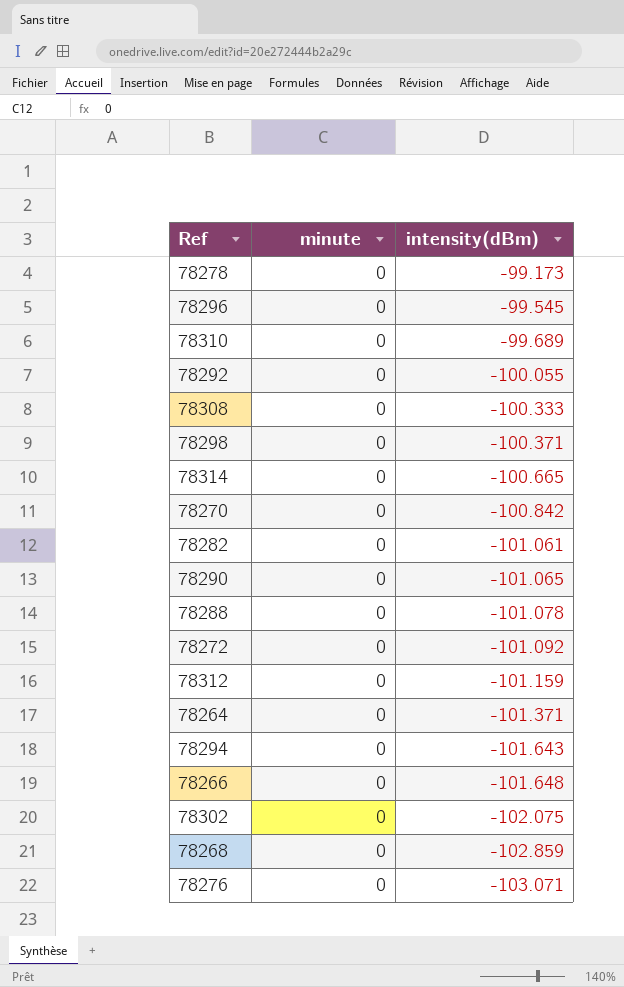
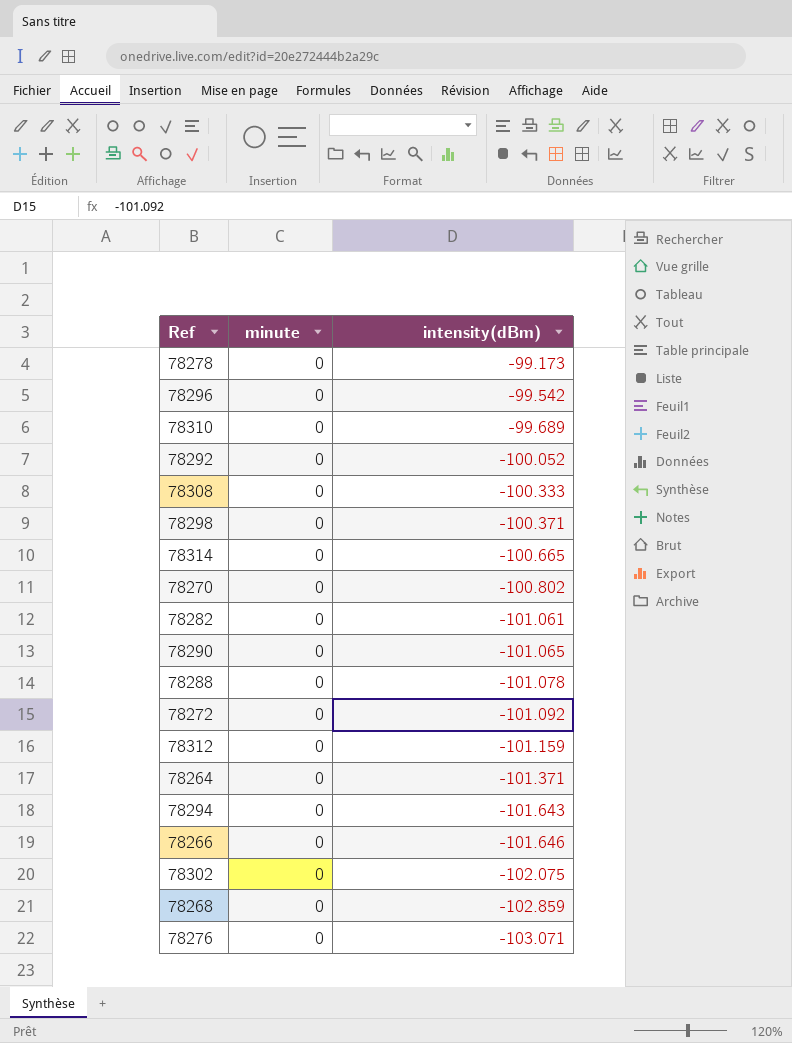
78296 | intensity(dBm): -99.545 -> -99.542
78292 | intensity(dBm): -100.055 -> -100.052
78270 | intensity(dBm): -100.842 -> -100.802
78266 | intensity(dBm): -101.648 -> -101.646

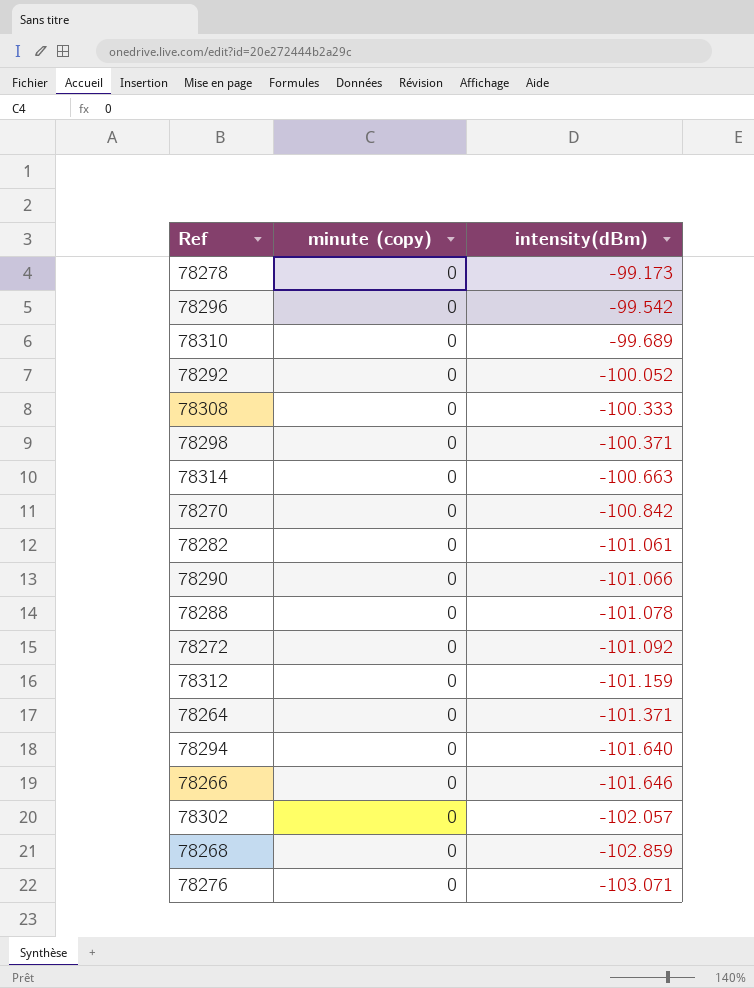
column name: minute -> minute (copy)
78314 | intensity(dBm): -100.665 -> -100.663
78270 | intensity(dBm): -100.802 -> -100.842
78290 | intensity(dBm): -101.065 -> -101.066
78294 | intensity(dBm): -101.643 -> -101.640
78302 | intensity(dBm): -102.075 -> -102.057

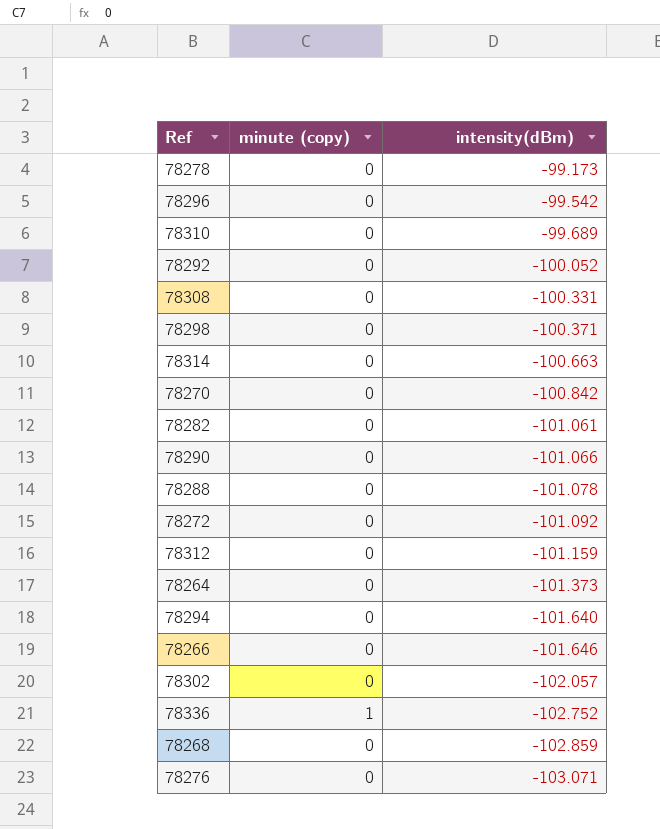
78308 | intensity(dBm): -100.333 -> -100.331
78264 | intensity(dBm): -101.371 -> -101.373
row 78336: none -> 1 | -102.752

